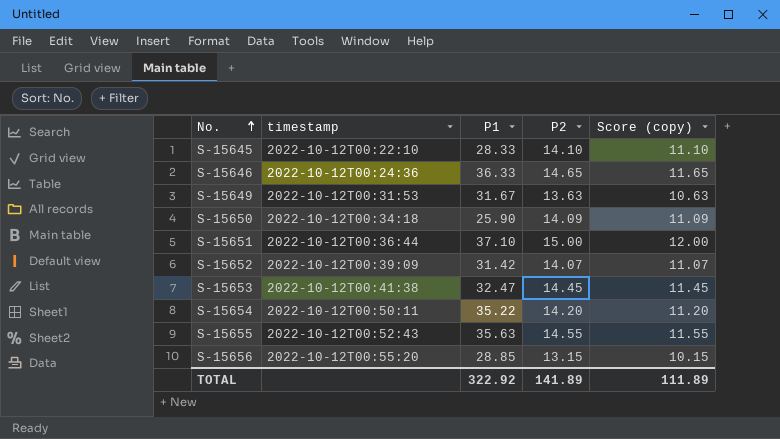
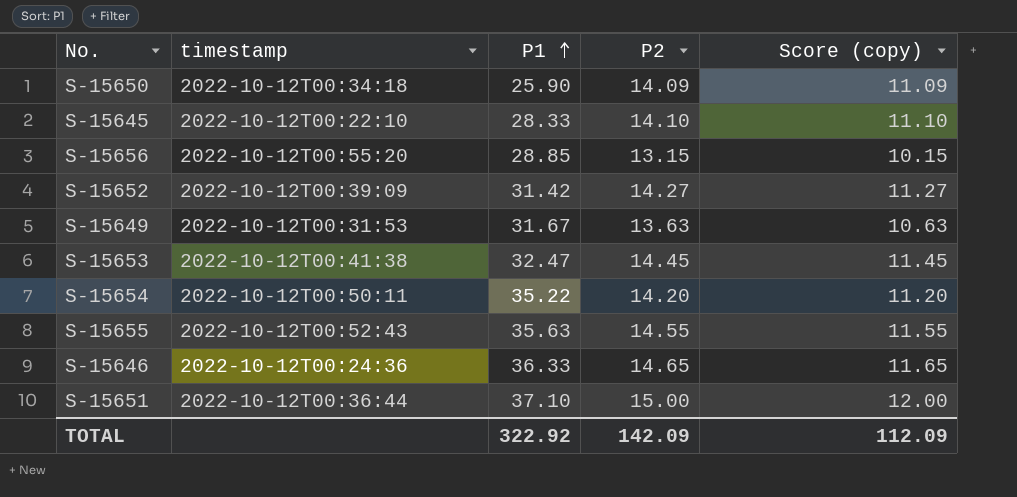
row order: No. ascending -> P1 ascending
S-15652 | P2: 14.07 -> 14.27
S-15652 | Score (copy): 11.07 -> 11.27
TOTAL | P2: 141.89 -> 142.09
TOTAL | Score (copy): 111.89 -> 112.09

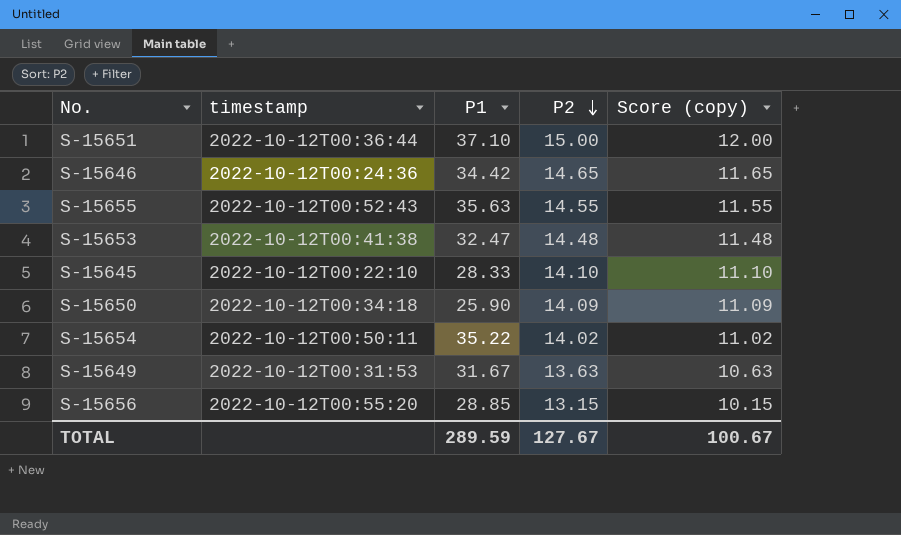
row order: P1 ascending -> P2 descending
row S-15652: 2022-10-12T00:39:09 | 31.42 | 14.27 | 11.27 -> none
S-15646 | P1: 36.33 -> 34.42
S-15653 | P2: 14.45 -> 14.48
S-15653 | Score (copy): 11.45 -> 11.48
S-15654 | P2: 14.20 -> 14.02
S-15654 | Score (copy): 11.20 -> 11.02
TOTAL | P1: 322.92 -> 289.59
TOTAL | P2: 142.09 -> 127.67
TOTAL | Score (copy): 112.09 -> 100.67

